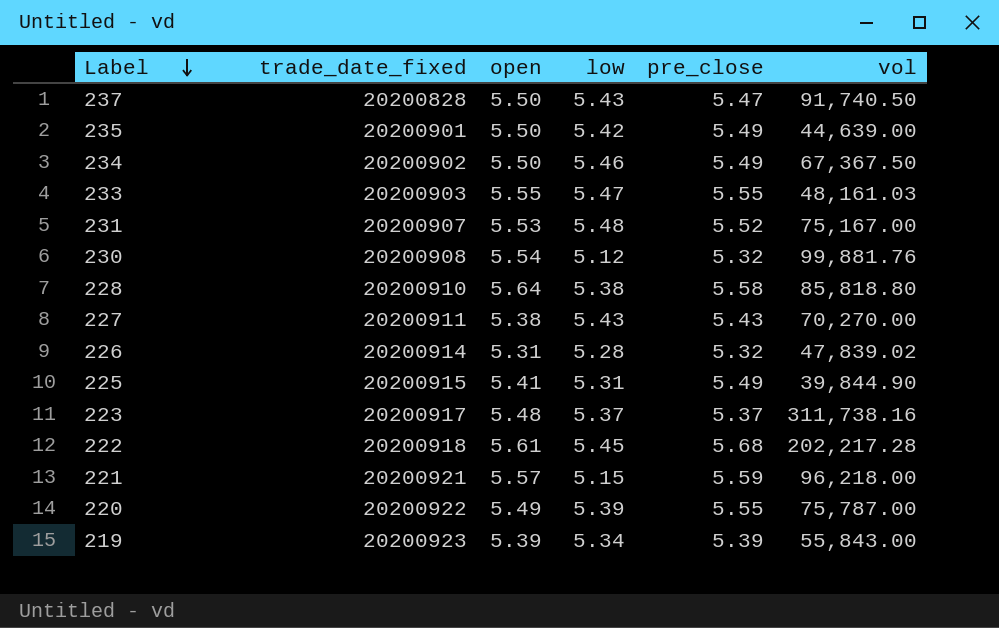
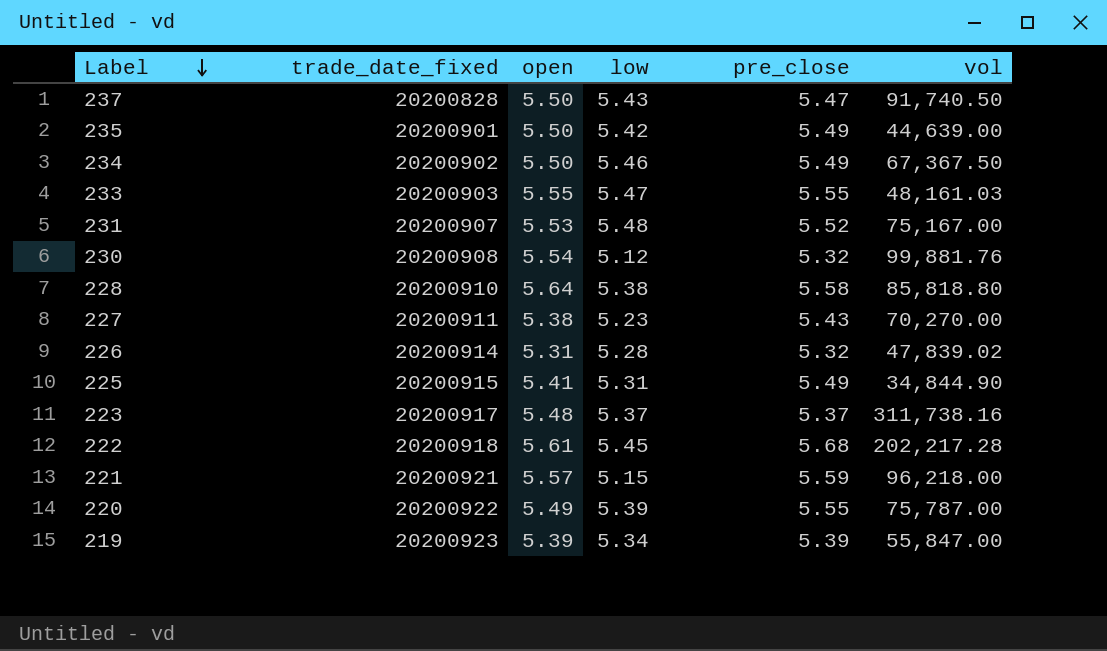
227 | low: 5.43 -> 5.23
225 | vol: 39,844.90 -> 34,844.90
219 | vol: 55,843.00 -> 55,847.00

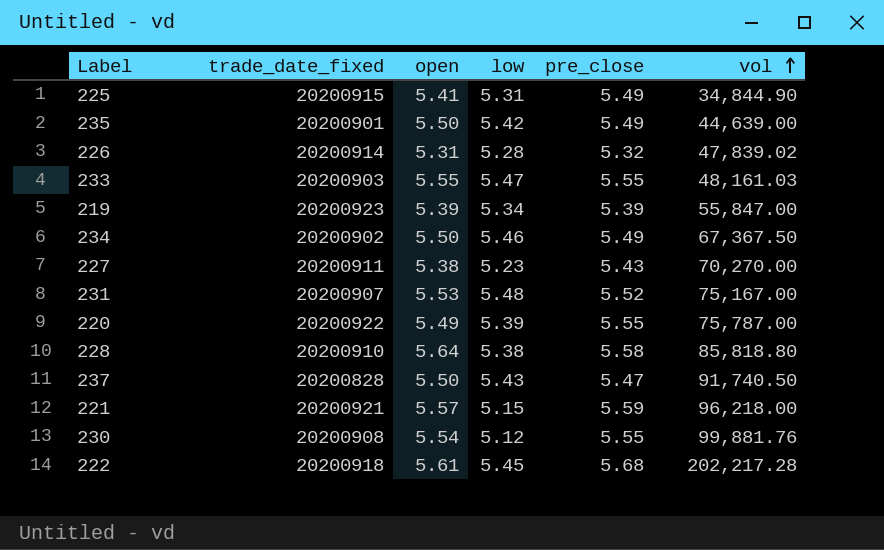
row order: Label descending -> vol ascending
row 223: 20200917 | 5.48 | 5.37 | 5.37 | 311,738.16 -> none
230 | pre_close: 5.32 -> 5.55

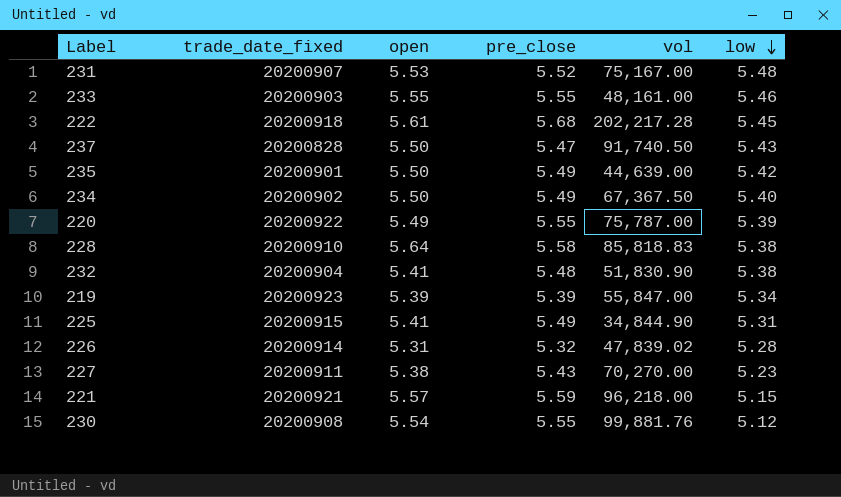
row order: vol ascending -> low descending
column low | position: 4 -> 6
233 | vol: 48,161.03 -> 48,161.00
233 | low: 5.47 -> 5.46
234 | low: 5.46 -> 5.40
228 | vol: 85,818.80 -> 85,818.83
row 232: none -> 20200904 | 5.41 | 5.48 | 51,830.90 | 5.38

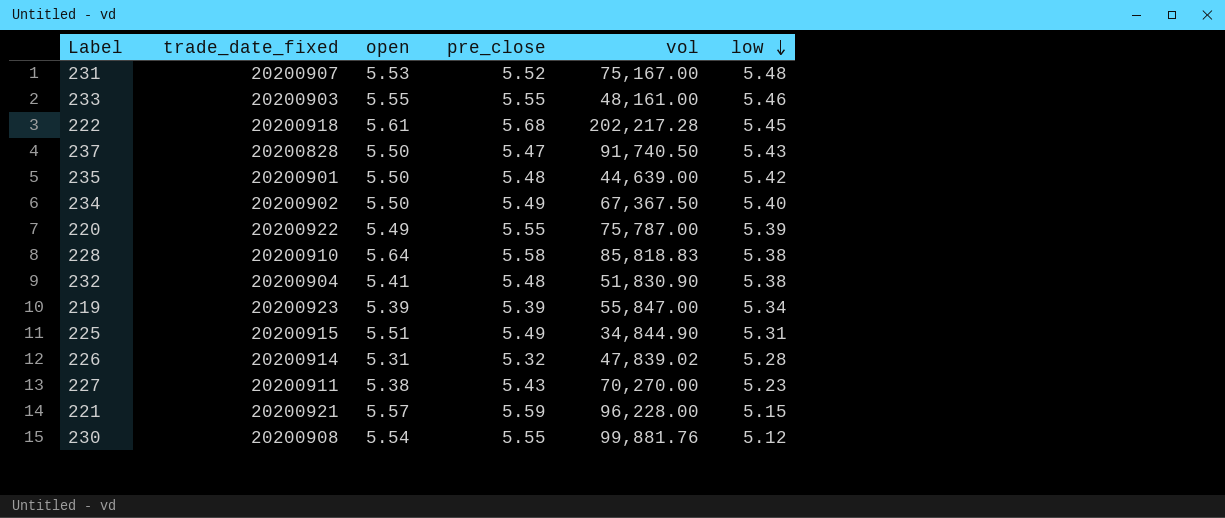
235 | pre_close: 5.49 -> 5.48
225 | open: 5.41 -> 5.51
221 | vol: 96,218.00 -> 96,228.00

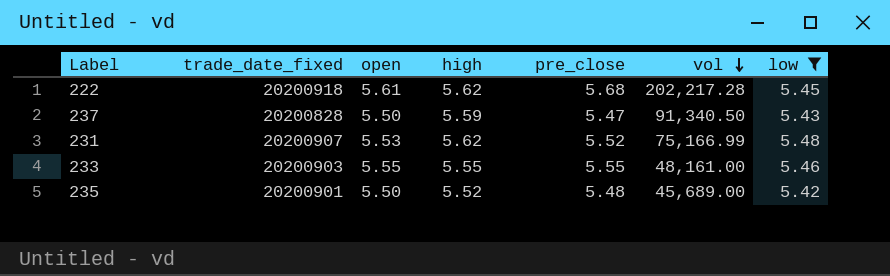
filter: none -> low >= 5.42
row order: low descending -> vol descending
column high | position: none -> 4
237 | vol: 91,740.50 -> 91,340.50
231 | vol: 75,167.00 -> 75,166.99
235 | vol: 44,639.00 -> 45,689.00

